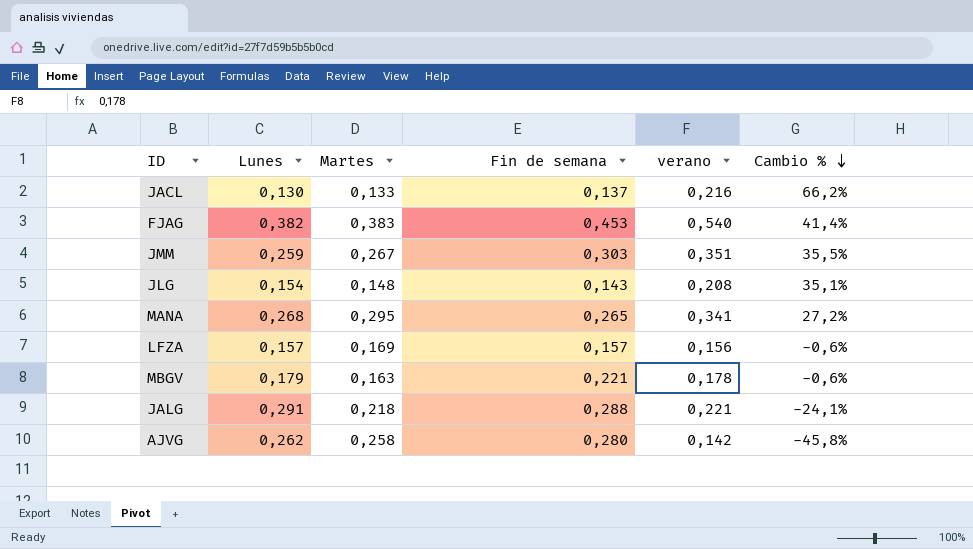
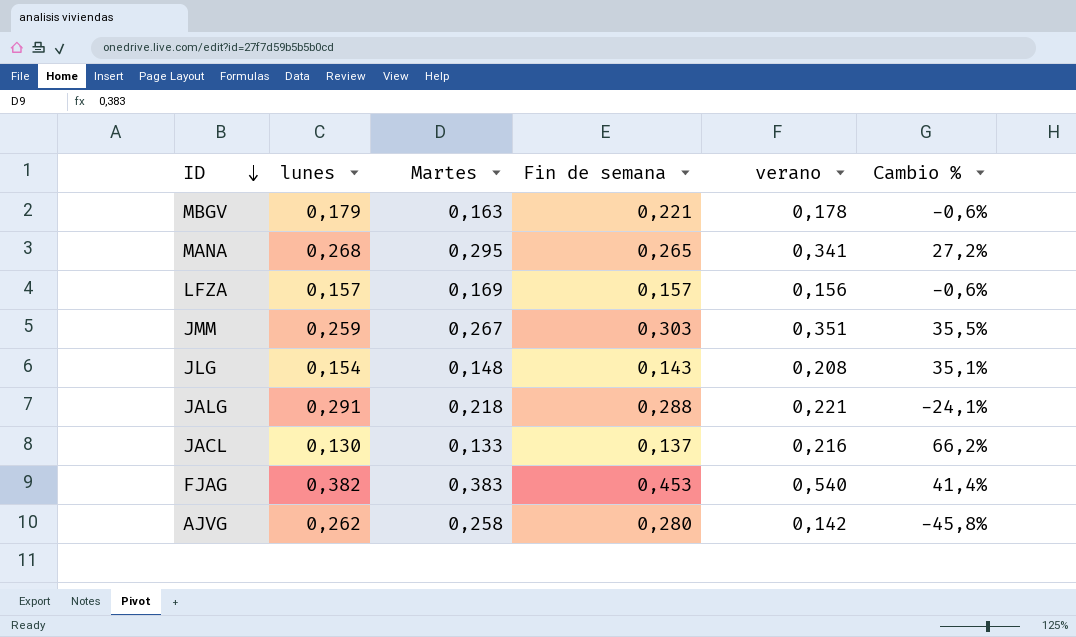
row order: Cambio % descending -> ID descending
column name: Lunes -> lunes

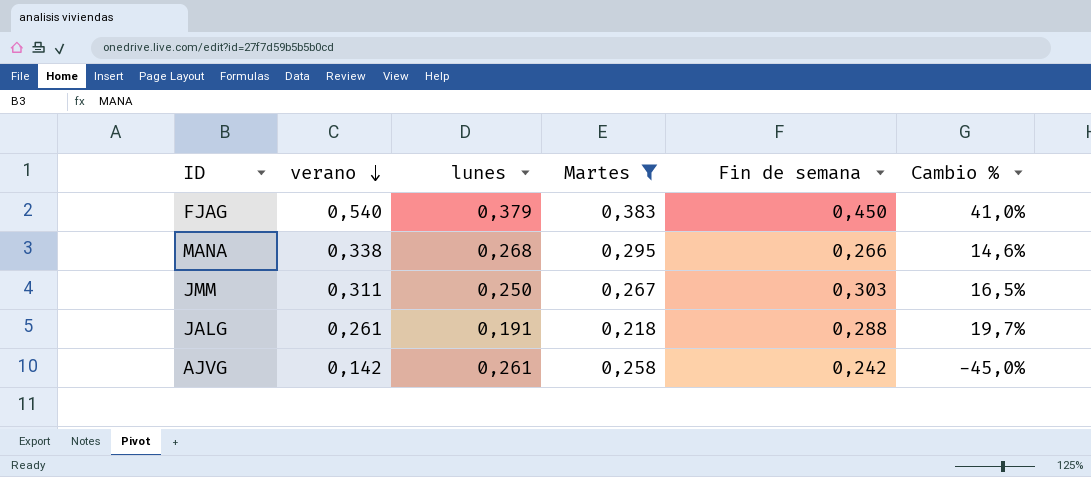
filter: none -> Martes >= 0,218
row order: ID descending -> verano descending
column verano | position: 5 -> 2
column Cambio % | formula: ([verano] - [lunes]) / [lunes] -> ([verano] - [Martes]) / [Martes]
FJAG | lunes: 0,382 -> 0,379
FJAG | Fin de semana: 0,453 -> 0,450
MANA | verano: 0,341 -> 0,338
MANA | Fin de semana: 0,265 -> 0,266
JMM | verano: 0,351 -> 0,311
JMM | lunes: 0,259 -> 0,250
JALG | verano: 0,221 -> 0,261
JALG | lunes: 0,291 -> 0,191
AJVG | lunes: 0,262 -> 0,261
AJVG | Fin de semana: 0,280 -> 0,242

